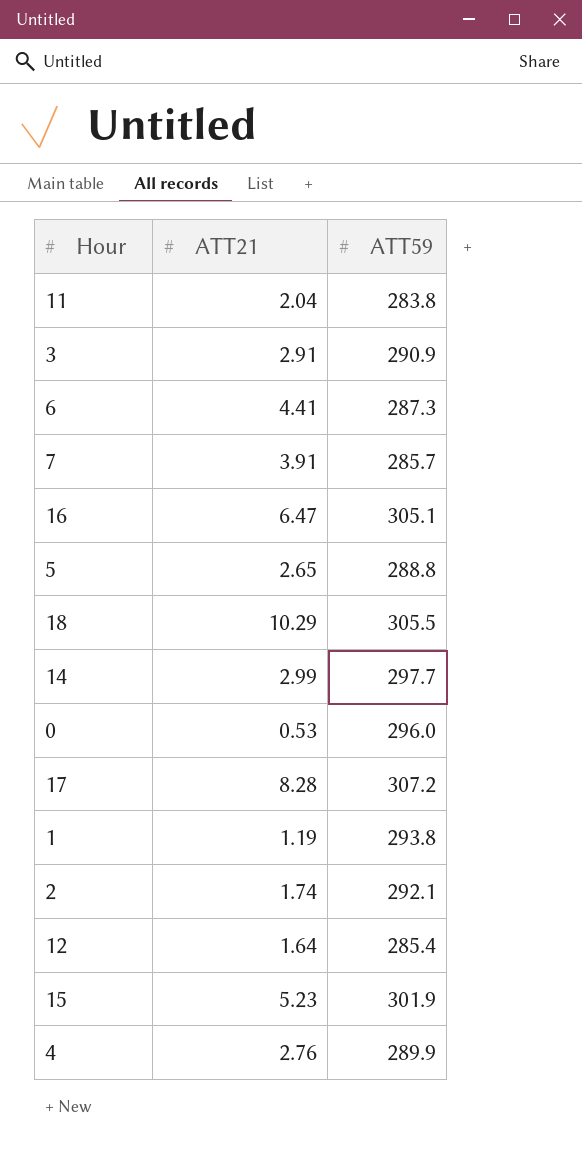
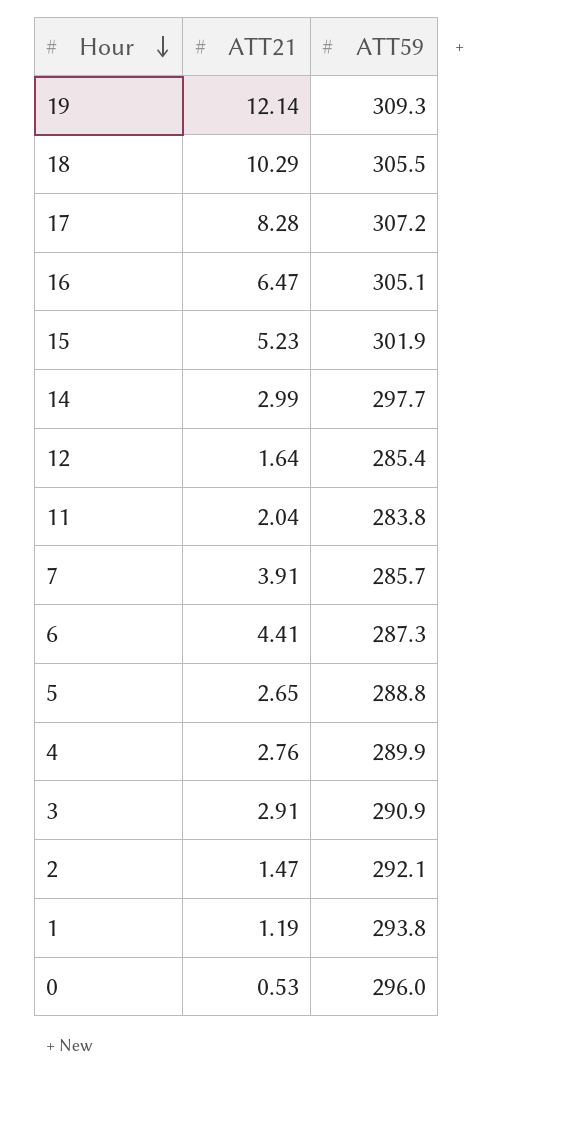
row order: none -> Hour descending
row 19: none -> 12.14 | 309.3
2 | ATT21: 1.74 -> 1.47

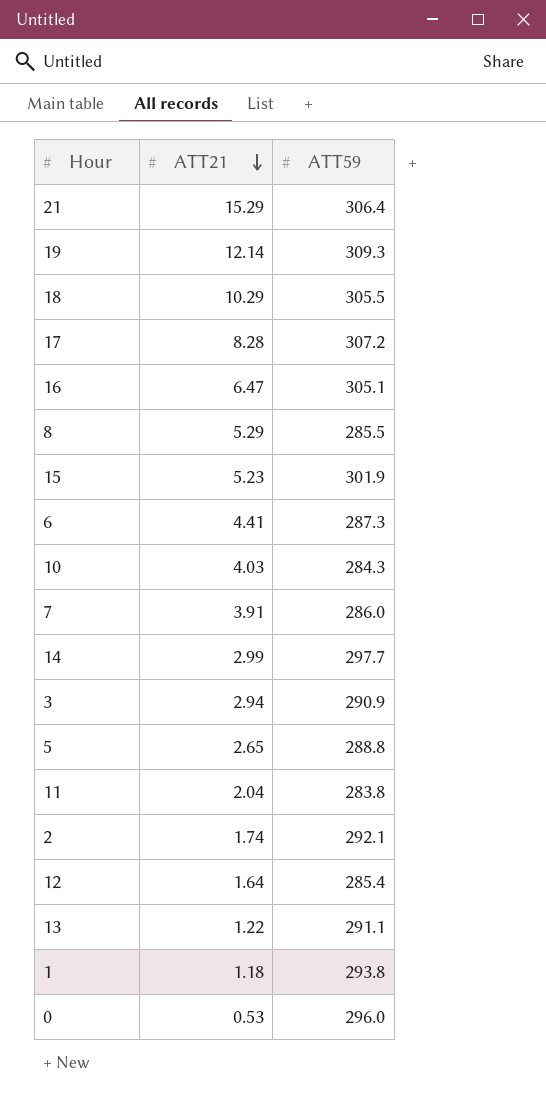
row order: Hour descending -> ATT21 descending
row 4: 2.76 | 289.9 -> none
row 21: none -> 15.29 | 306.4
row 8: none -> 5.29 | 285.5
row 10: none -> 4.03 | 284.3
7 | ATT59: 285.7 -> 286.0
3 | ATT21: 2.91 -> 2.94
2 | ATT21: 1.47 -> 1.74
row 13: none -> 1.22 | 291.1
1 | ATT21: 1.19 -> 1.18

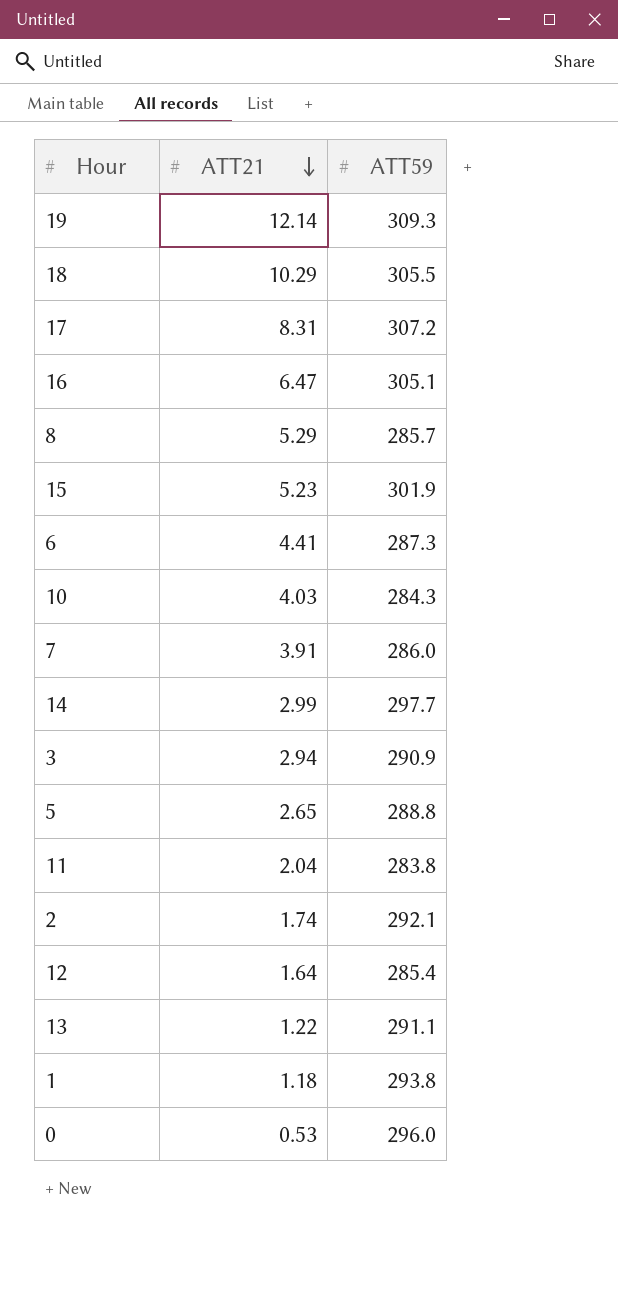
row 21: 15.29 | 306.4 -> none
17 | ATT21: 8.28 -> 8.31
8 | ATT59: 285.5 -> 285.7

